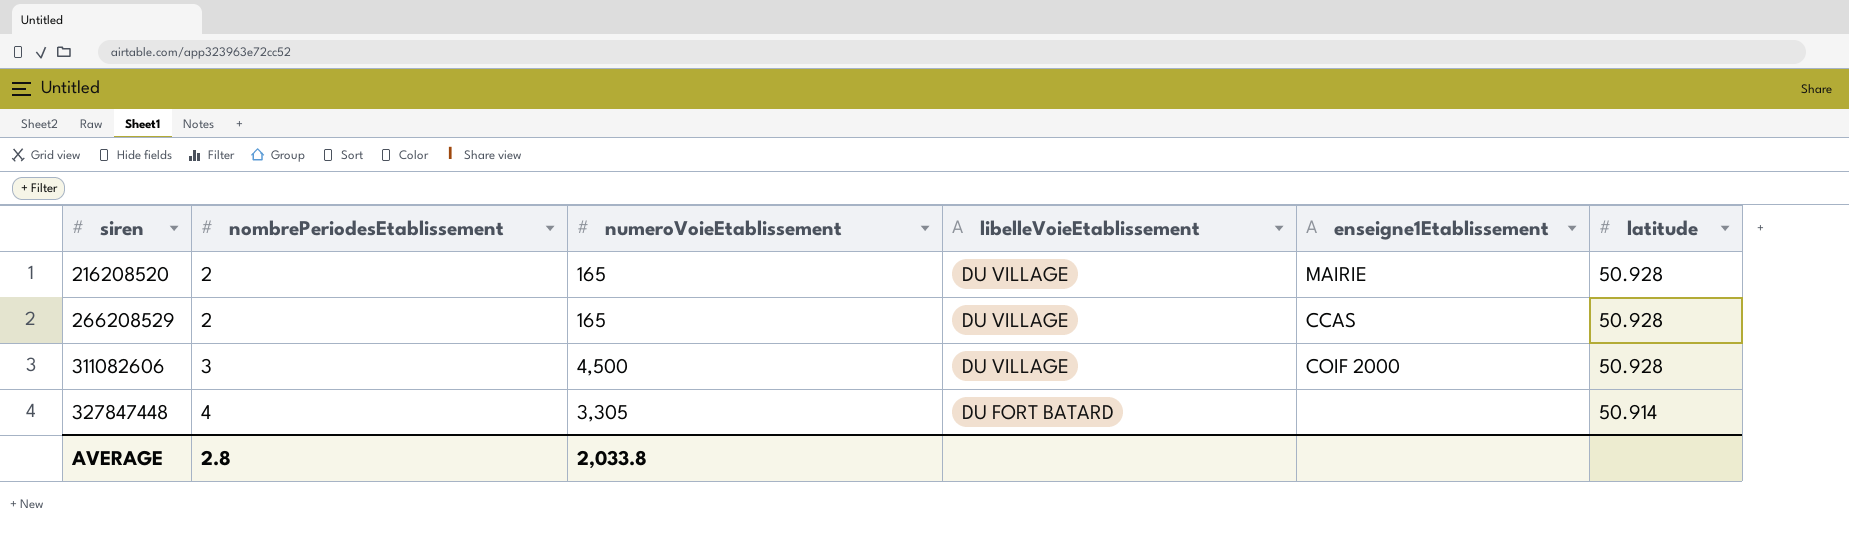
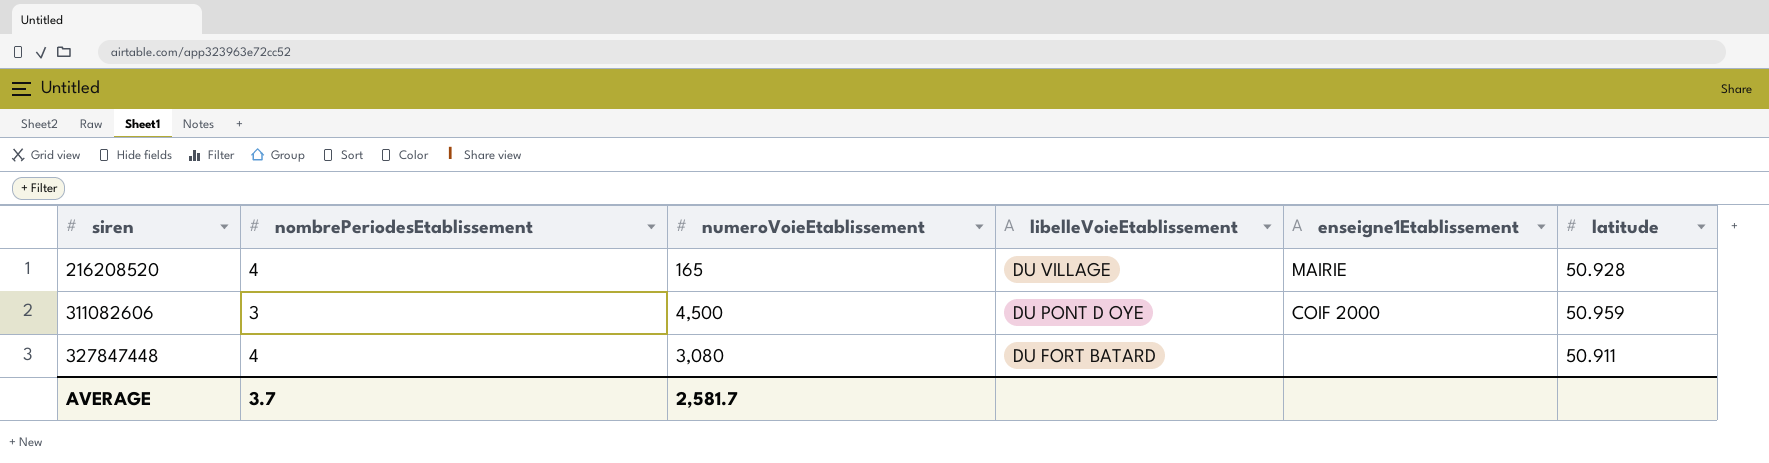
row 266208529: 2 | 165 | DU VILLAGE | CCAS | 50.928 -> none
216208520 | nombrePeriodesEtablissement: 2 -> 4
311082606 | libelleVoieEtablissement: DU VILLAGE -> DU PONT D OYE
311082606 | latitude: 50.928 -> 50.959
327847448 | numeroVoieEtablissement: 3,305 -> 3,080
327847448 | latitude: 50.914 -> 50.911
AVERAGE | nombrePeriodesEtablissement: 2.8 -> 3.7
AVERAGE | numeroVoieEtablissement: 2,033.8 -> 2,581.7

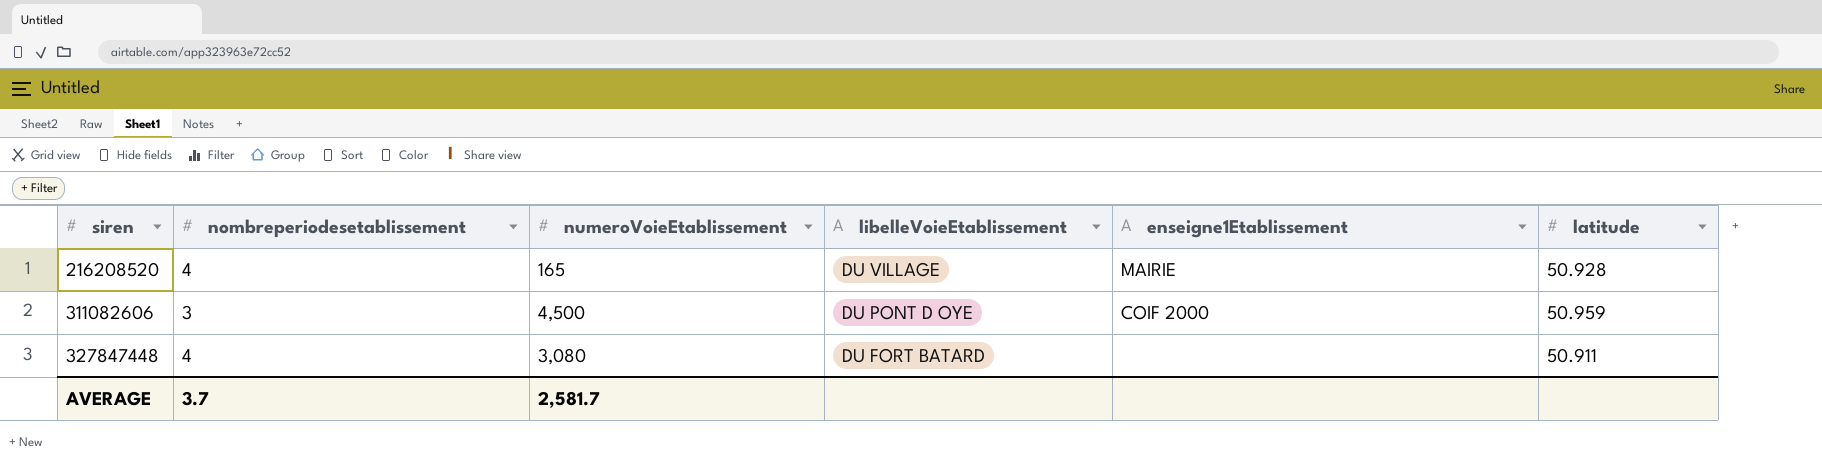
column name: nombrePeriodesEtablissement -> nombreperiodesetablissement

